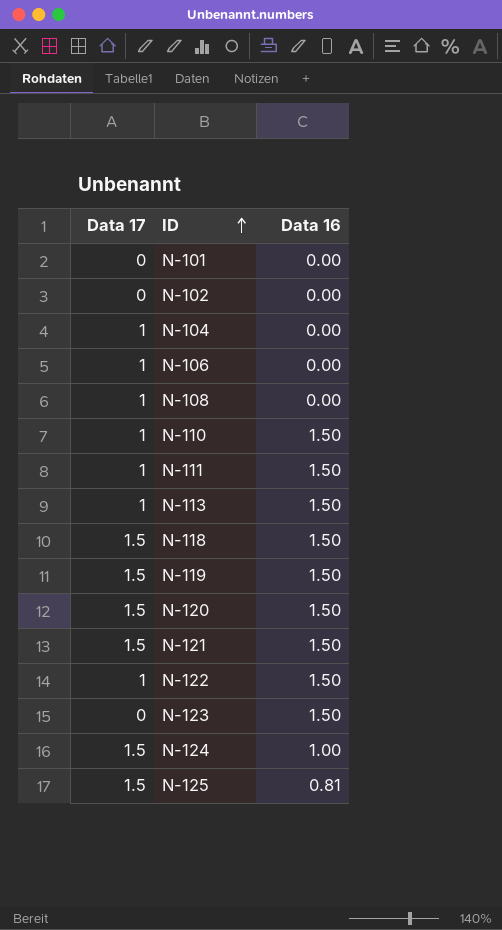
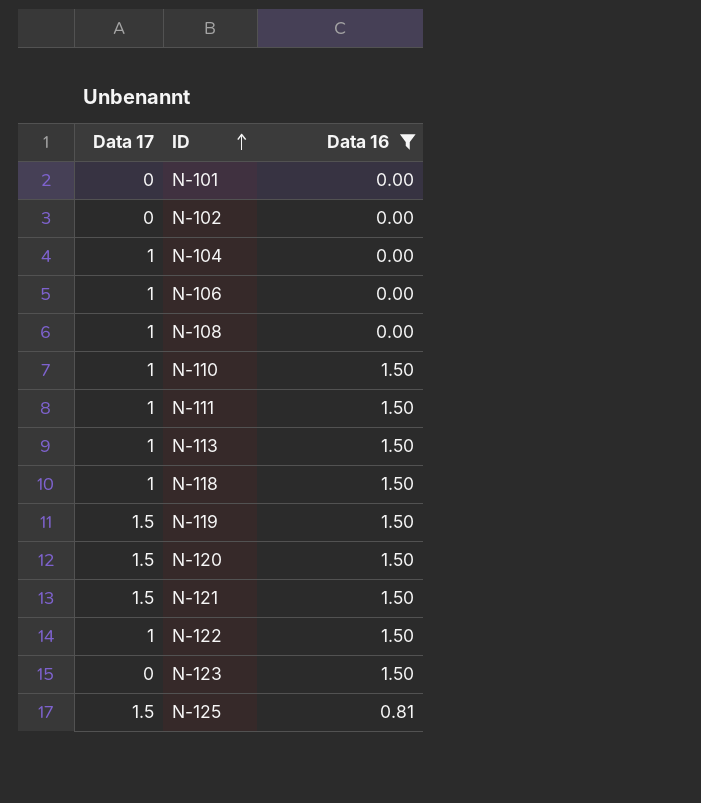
filter: none -> Data 16 != 1.00
N-118 | Data 17: 1.5 -> 1

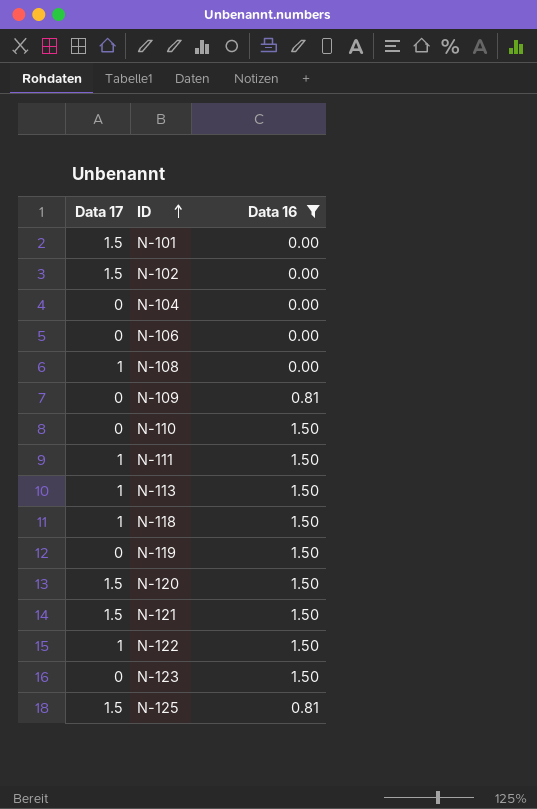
N-101 | Data 17: 0 -> 1.5
N-102 | Data 17: 0 -> 1.5
N-104 | Data 17: 1 -> 0
N-106 | Data 17: 1 -> 0
row N-109: none -> 0 | 0.81
N-110 | Data 17: 1 -> 0
N-119 | Data 17: 1.5 -> 0

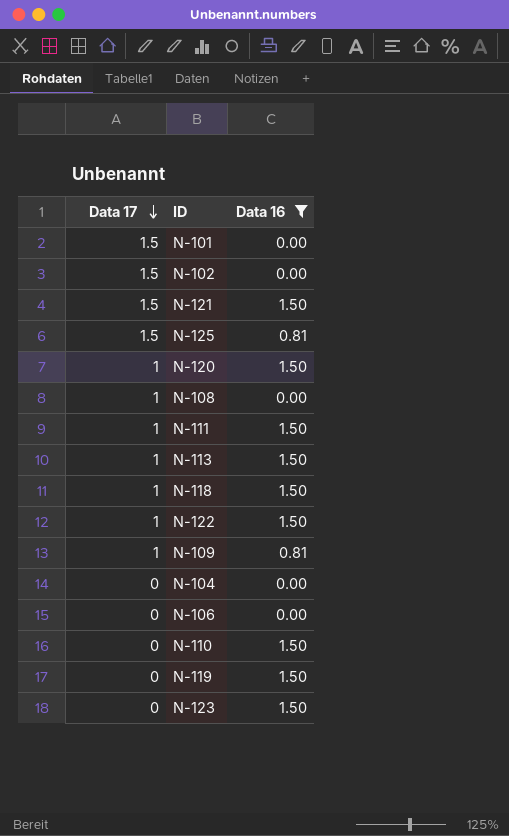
row order: ID ascending -> Data 17 descending
N-120 | Data 17: 1.5 -> 1
N-109 | Data 17: 0 -> 1

